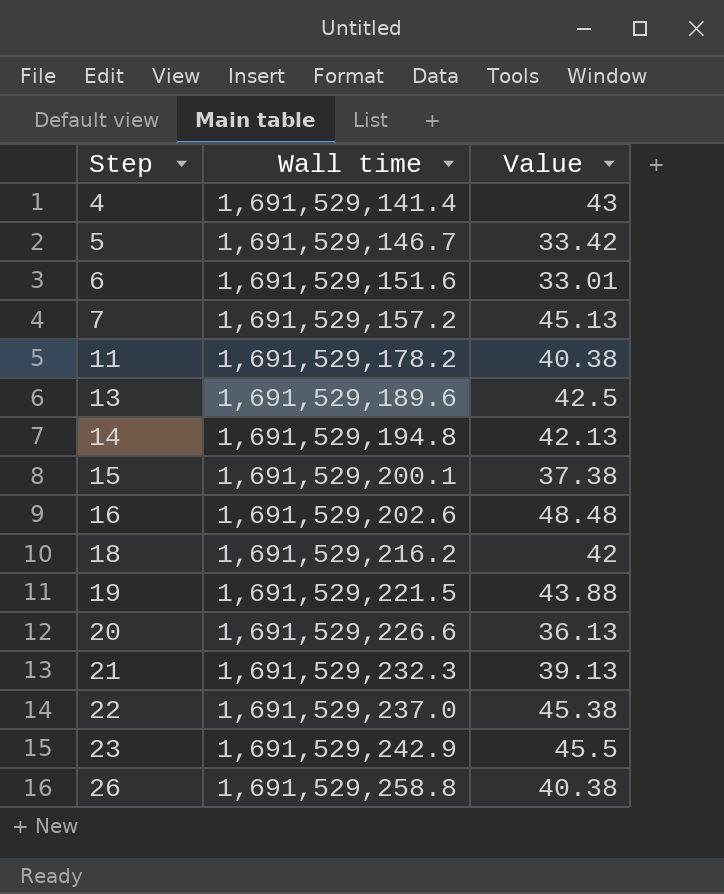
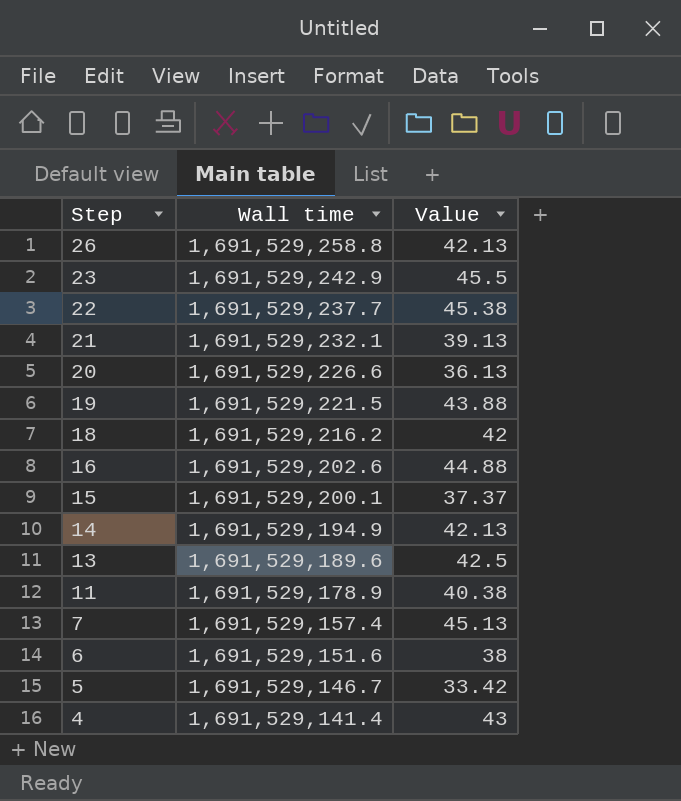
row order: Step ascending -> Step descending
26 | Value: 40.38 -> 42.13
22 | Wall time: 1,691,529,237.0 -> 1,691,529,237.7
21 | Wall time: 1,691,529,232.3 -> 1,691,529,232.1
16 | Value: 48.48 -> 44.88
15 | Value: 37.38 -> 37.37
14 | Wall time: 1,691,529,194.8 -> 1,691,529,194.9
11 | Wall time: 1,691,529,178.2 -> 1,691,529,178.9
7 | Wall time: 1,691,529,157.2 -> 1,691,529,157.4
6 | Value: 33.01 -> 38

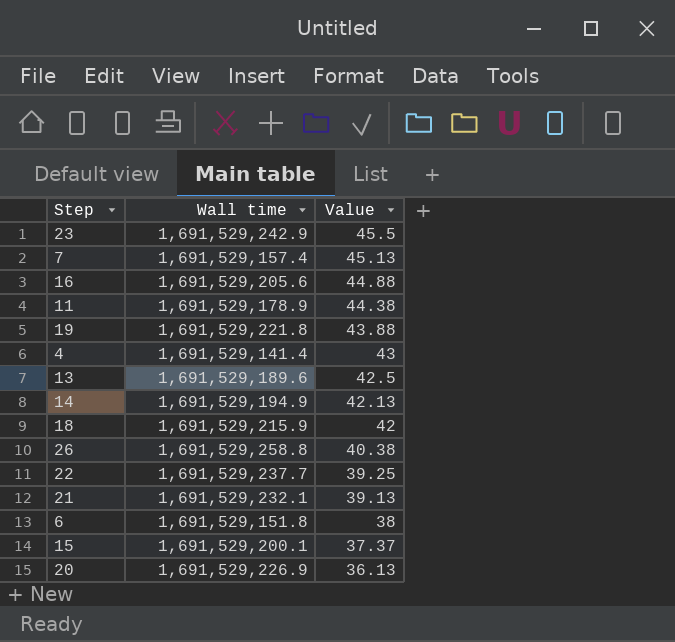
row order: Step descending -> Value descending
row 5: 1,691,529,146.7 | 33.42 -> none
16 | Wall time: 1,691,529,202.6 -> 1,691,529,205.6
11 | Value: 40.38 -> 44.38
19 | Wall time: 1,691,529,221.5 -> 1,691,529,221.8
18 | Wall time: 1,691,529,216.2 -> 1,691,529,215.9
26 | Value: 42.13 -> 40.38
22 | Value: 45.38 -> 39.25
6 | Wall time: 1,691,529,151.6 -> 1,691,529,151.8
20 | Wall time: 1,691,529,226.6 -> 1,691,529,226.9

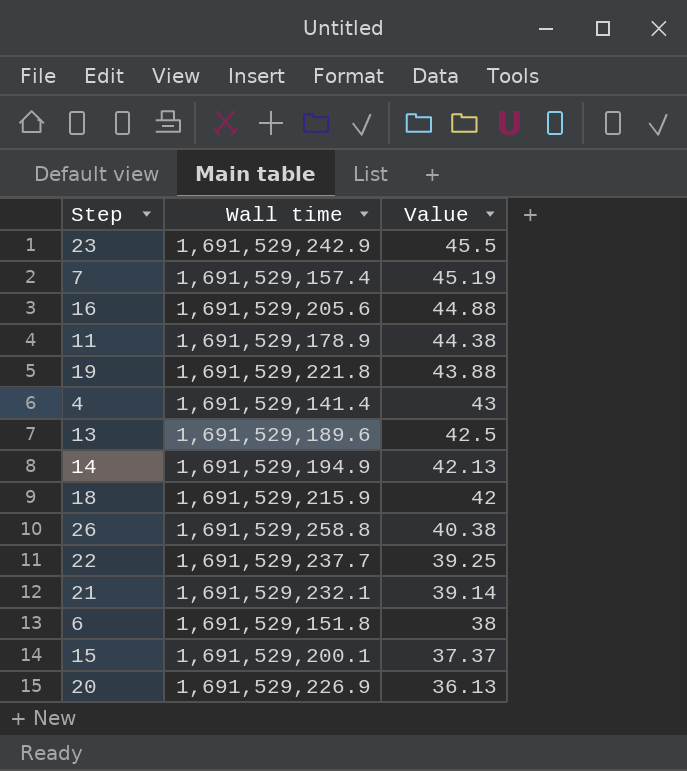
7 | Value: 45.13 -> 45.19
21 | Value: 39.13 -> 39.14

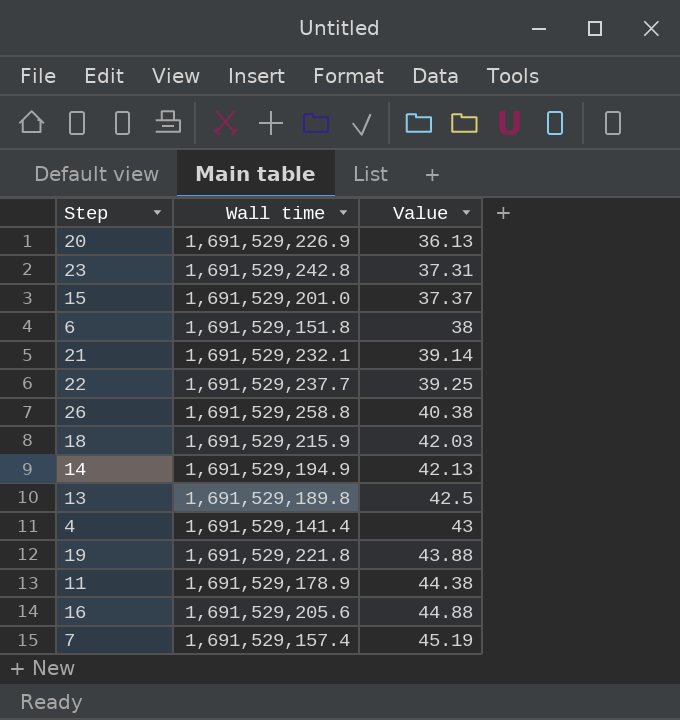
row order: Value descending -> Value ascending
23 | Wall time: 1,691,529,242.9 -> 1,691,529,242.8
23 | Value: 45.5 -> 37.31
15 | Wall time: 1,691,529,200.1 -> 1,691,529,201.0
18 | Value: 42 -> 42.03
13 | Wall time: 1,691,529,189.6 -> 1,691,529,189.8

